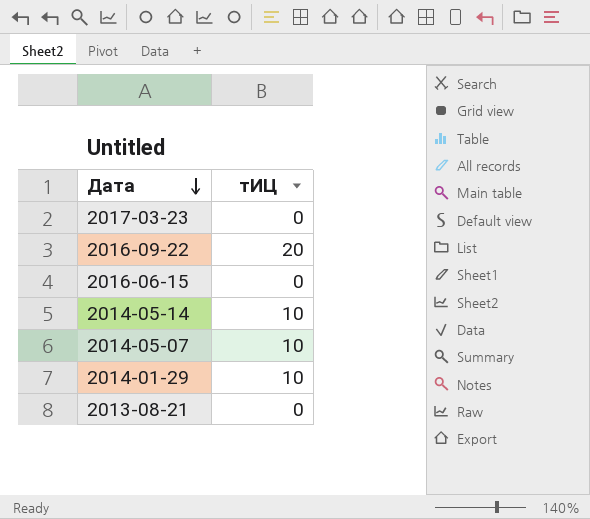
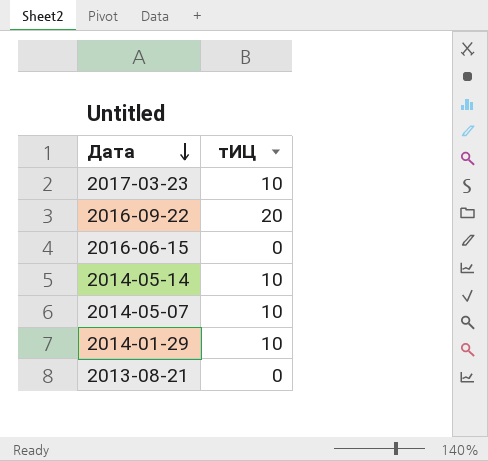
2017-03-23 | тИЦ: 0 -> 10

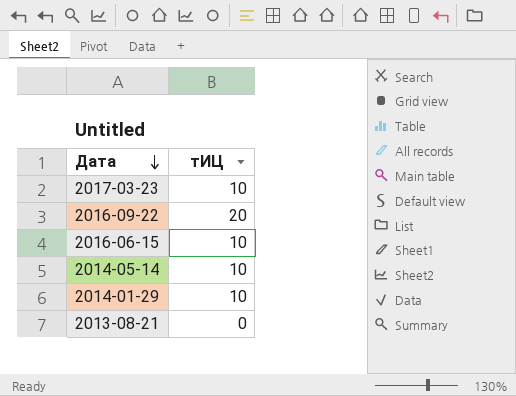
row 2014-05-07: 10 -> none
2016-06-15 | тИЦ: 0 -> 10

